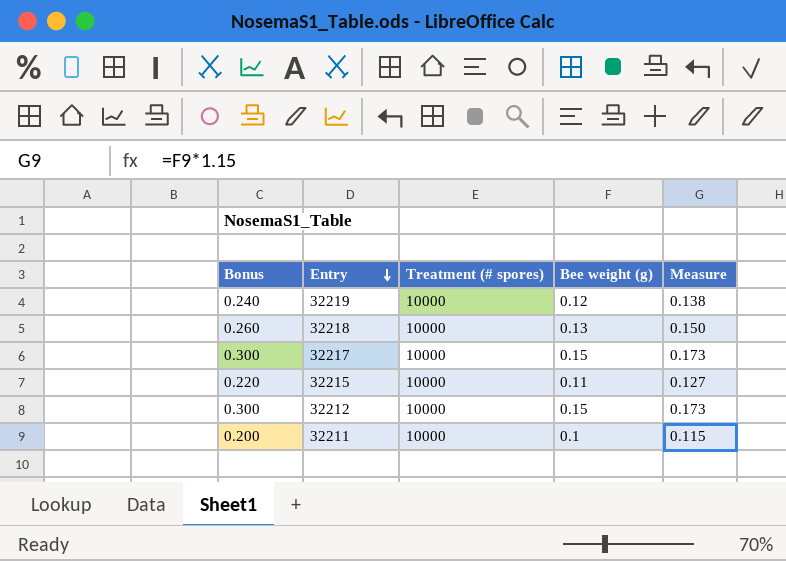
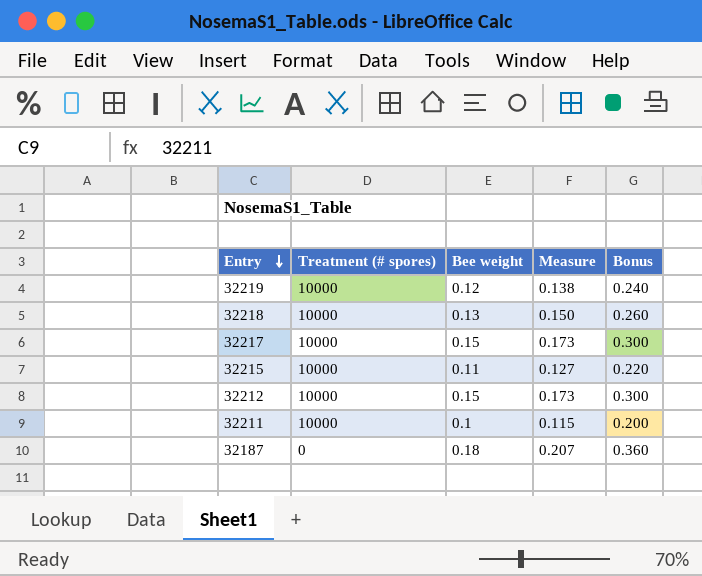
column name: Bee weight (g) -> Bee weight
column Bonus | position: 1 -> 5
row 32187: none -> 0 | 0.18 | 0.207 | 0.360

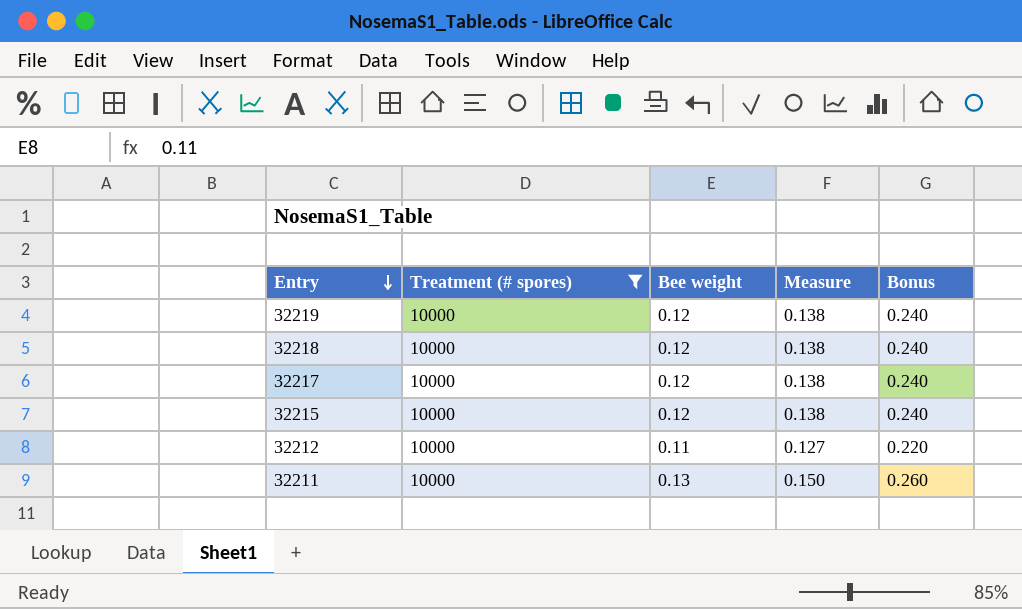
filter: none -> Treatment (# spores) = 10000
32218 | Bee weight: 0.13 -> 0.12
32218 | Measure: 0.150 -> 0.138
32218 | Bonus: 0.260 -> 0.240
32217 | Bee weight: 0.15 -> 0.12
32217 | Measure: 0.173 -> 0.138
32217 | Bonus: 0.300 -> 0.240
32215 | Bee weight: 0.11 -> 0.12
32215 | Measure: 0.127 -> 0.138
32215 | Bonus: 0.220 -> 0.240
32212 | Bee weight: 0.15 -> 0.11
32212 | Measure: 0.173 -> 0.127
32212 | Bonus: 0.300 -> 0.220
32211 | Bee weight: 0.1 -> 0.13
32211 | Measure: 0.115 -> 0.150
32211 | Bonus: 0.200 -> 0.260

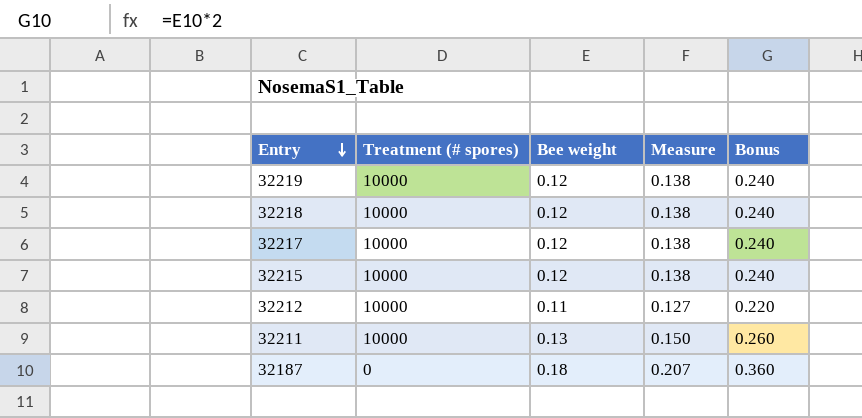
filter: Treatment (# spores) = 10000 -> none

